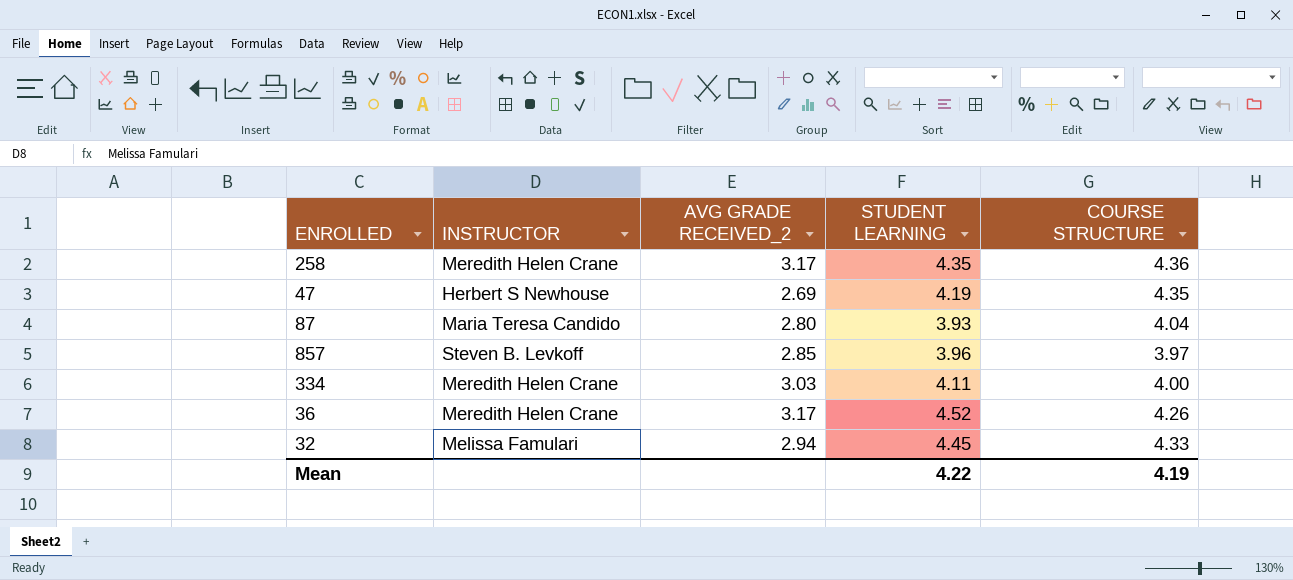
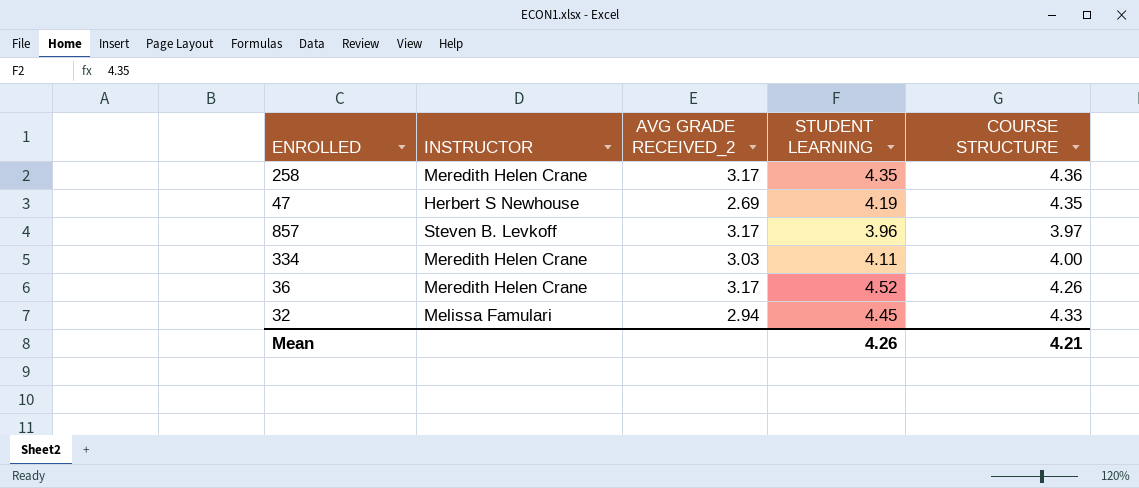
row 87: Maria Teresa Candido | 2.80 | 3.93 | 4.04 -> none
857 | AVG GRADE RECEIVED_2: 2.85 -> 3.17
Mean | STUDENT LEARNING: 4.22 -> 4.26
Mean | COURSE STRUCTURE: 4.19 -> 4.21

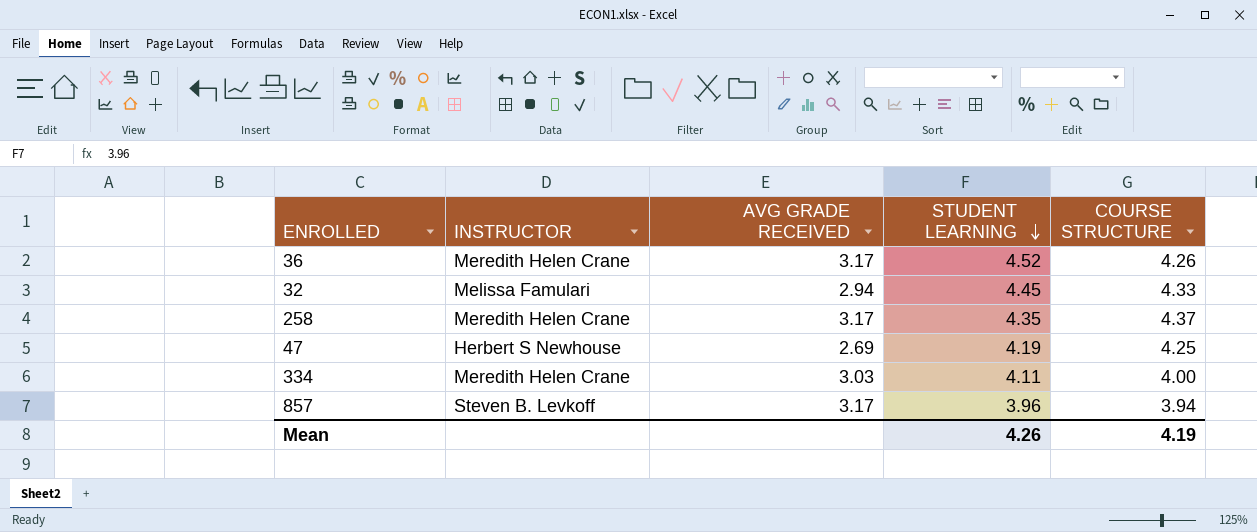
row order: none -> STUDENT LEARNING descending
column name: AVG GRADE RECEIVED_2 -> AVG GRADE RECEIVED
258 | COURSE STRUCTURE: 4.36 -> 4.37
47 | COURSE STRUCTURE: 4.35 -> 4.25
857 | COURSE STRUCTURE: 3.97 -> 3.94
Mean | COURSE STRUCTURE: 4.21 -> 4.19

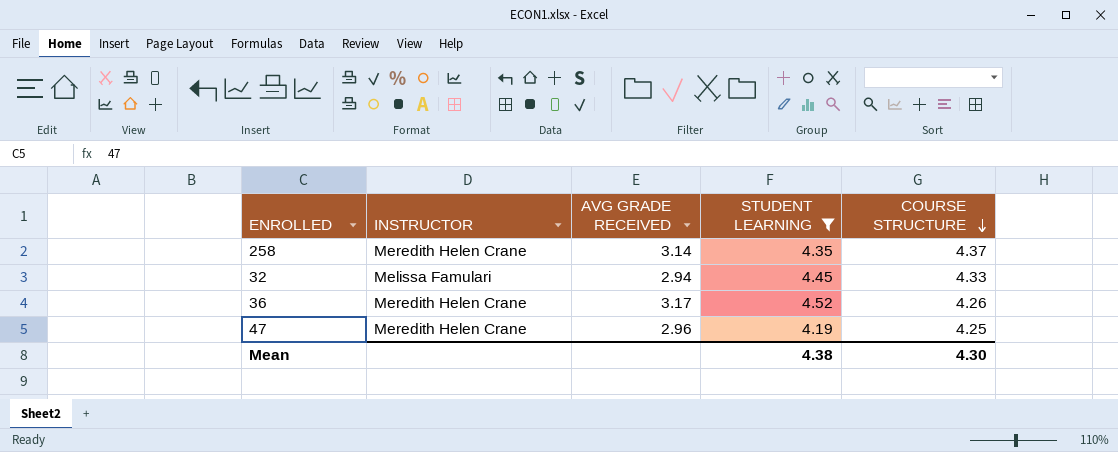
filter: none -> STUDENT LEARNING >= 4.19
row order: STUDENT LEARNING descending -> COURSE STRUCTURE descending
258 | AVG GRADE RECEIVED: 3.17 -> 3.14
47 | INSTRUCTOR: Herbert S Newhouse -> Meredith Helen Crane
47 | AVG GRADE RECEIVED: 2.69 -> 2.96
Mean | STUDENT LEARNING: 4.26 -> 4.38
Mean | COURSE STRUCTURE: 4.19 -> 4.30

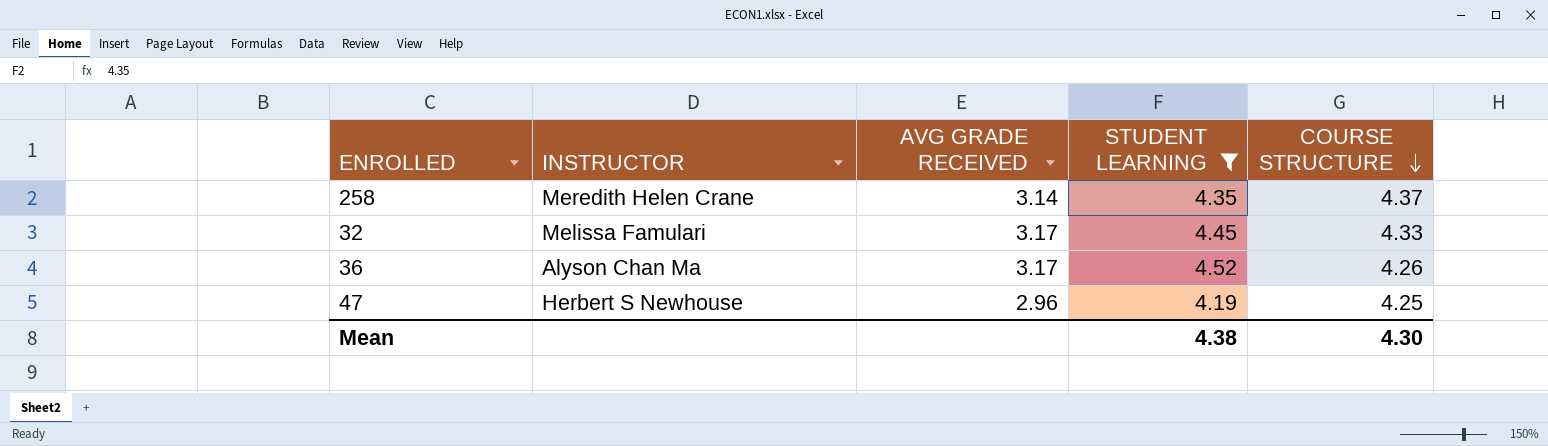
32 | AVG GRADE RECEIVED: 2.94 -> 3.17
36 | INSTRUCTOR: Meredith Helen Crane -> Alyson Chan Ma
47 | INSTRUCTOR: Meredith Helen Crane -> Herbert S Newhouse

